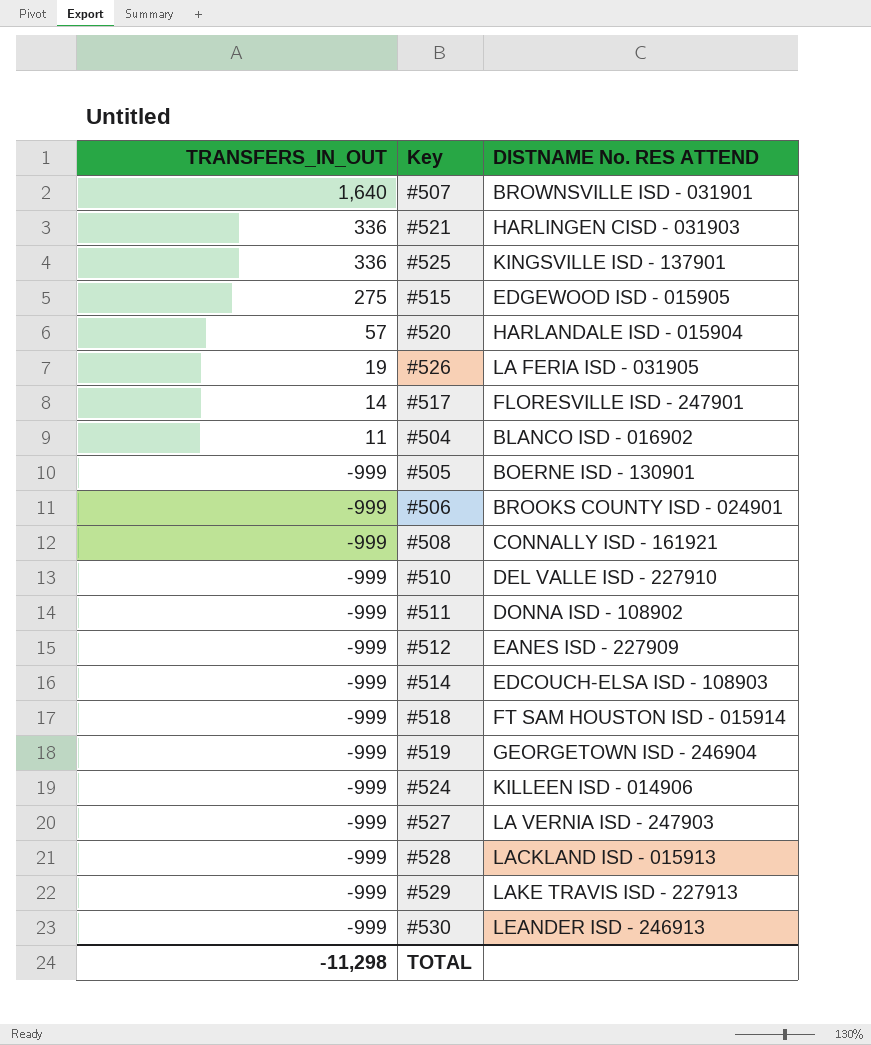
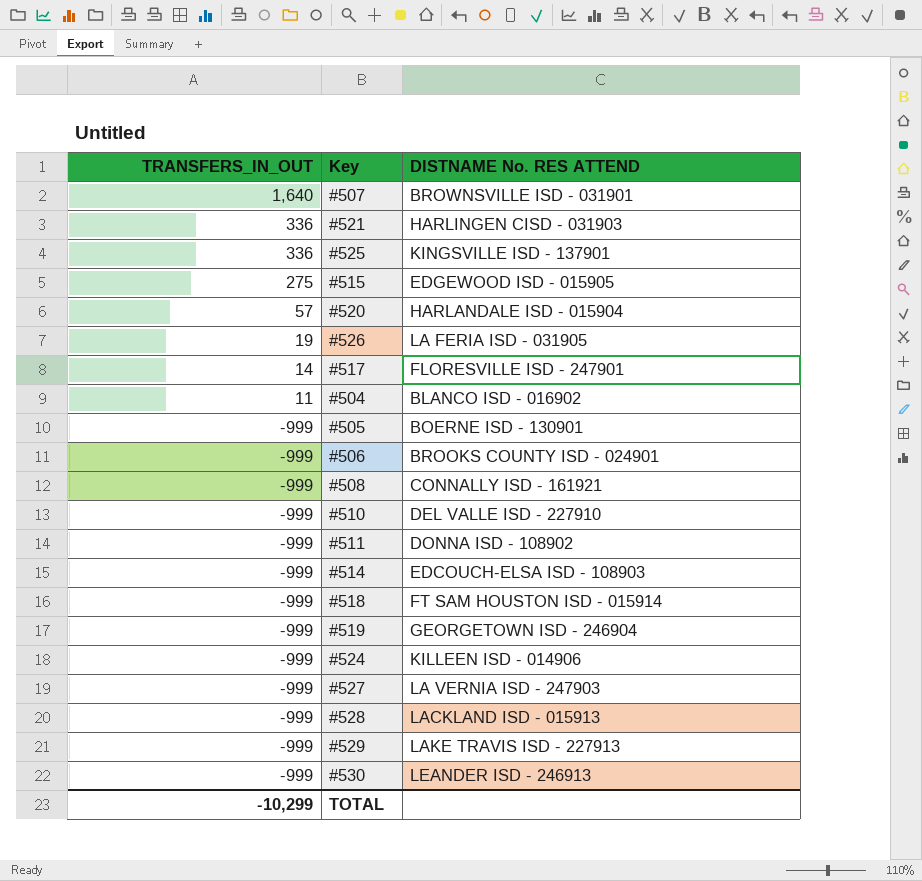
row #512: -999 | EANES ISD - 227909 -> none
TOTAL | TRANSFERS_IN_OUT: -11,298 -> -10,299

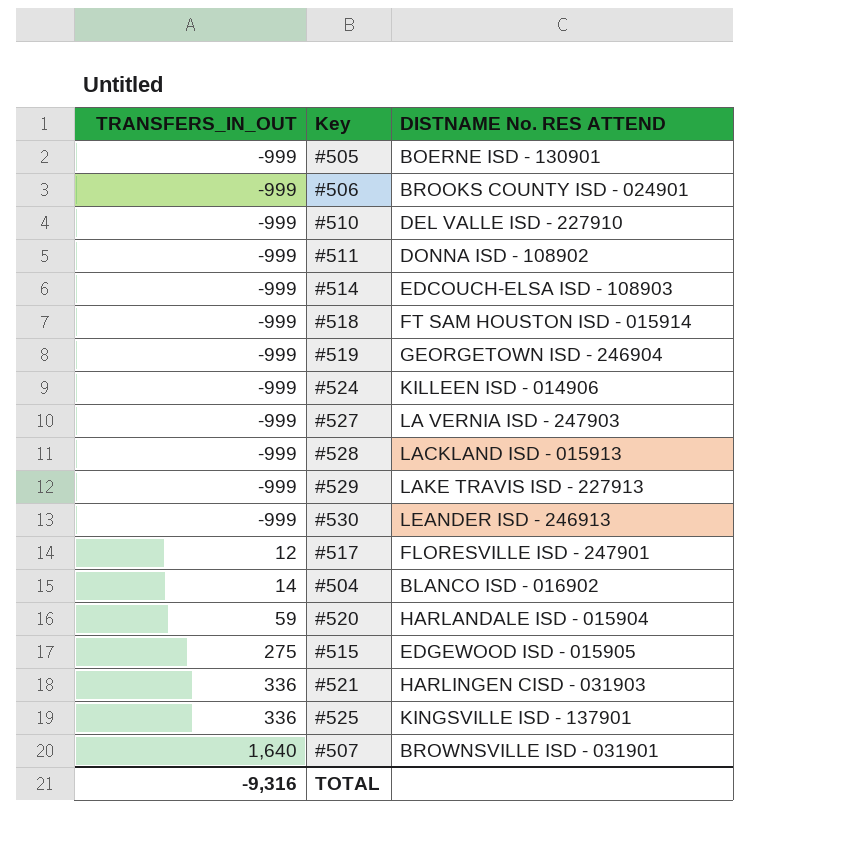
row order: TRANSFERS_IN_OUT descending -> TRANSFERS_IN_OUT ascending
row #526: 19 | LA FERIA ISD - 031905 -> none
row #508: -999 | CONNALLY ISD - 161921 -> none
#517 | TRANSFERS_IN_OUT: 14 -> 12
#504 | TRANSFERS_IN_OUT: 11 -> 14
#520 | TRANSFERS_IN_OUT: 57 -> 59
TOTAL | TRANSFERS_IN_OUT: -10,299 -> -9,316

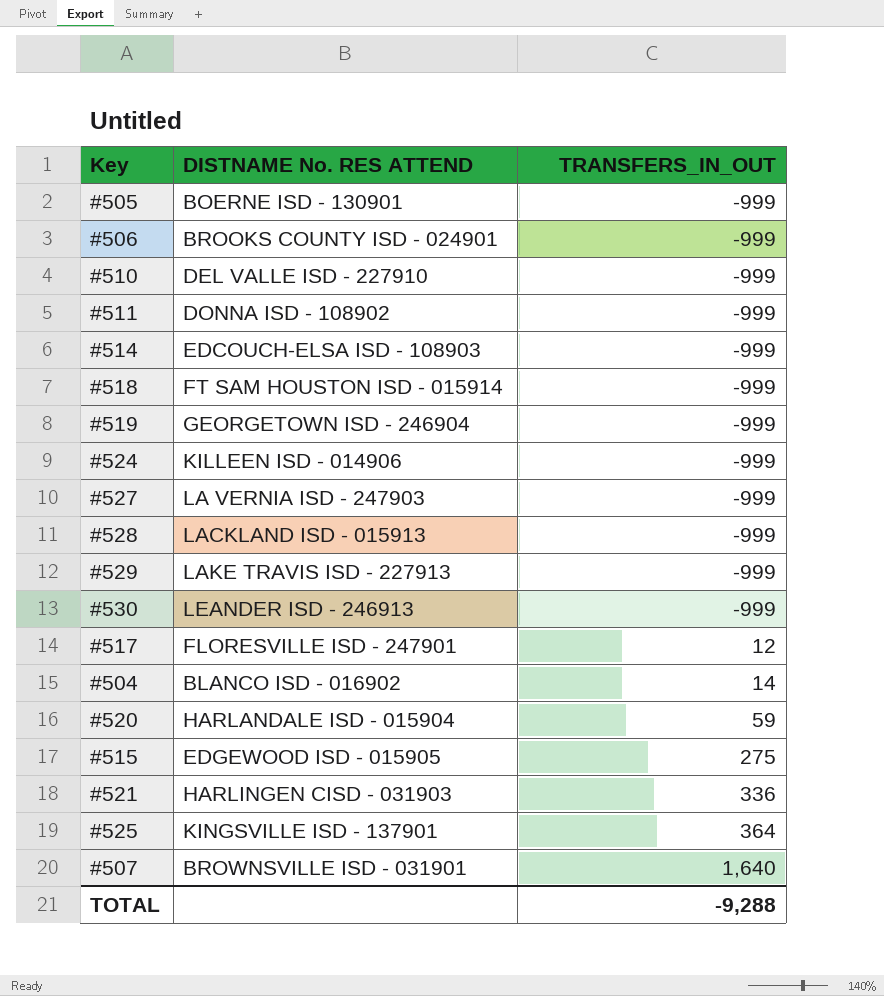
column TRANSFERS_IN_OUT | position: 1 -> 3
#525 | TRANSFERS_IN_OUT: 336 -> 364
TOTAL | TRANSFERS_IN_OUT: -9,316 -> -9,288

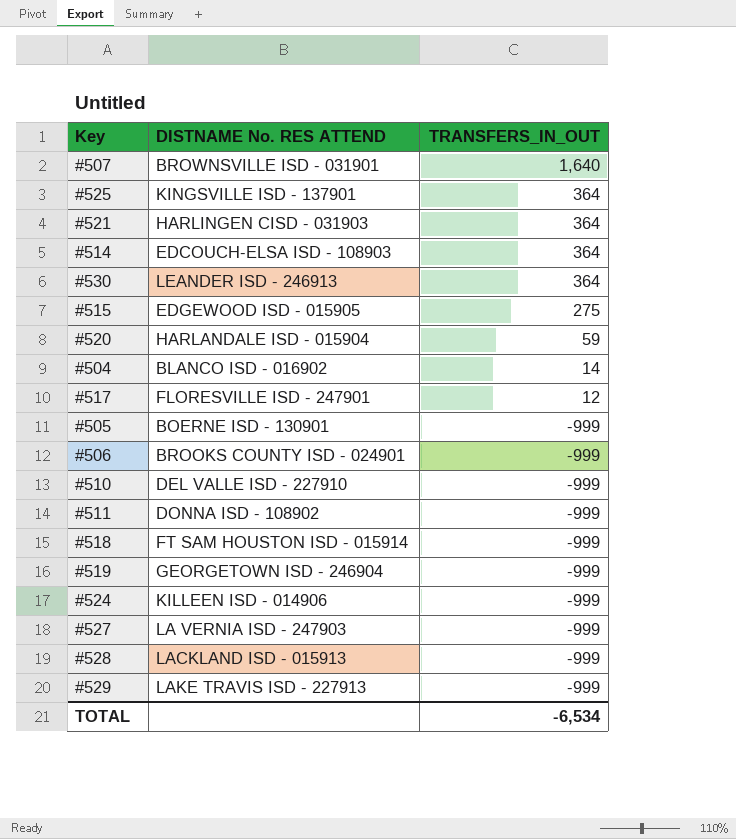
row order: TRANSFERS_IN_OUT ascending -> TRANSFERS_IN_OUT descending
#521 | TRANSFERS_IN_OUT: 336 -> 364
#514 | TRANSFERS_IN_OUT: -999 -> 364
#530 | TRANSFERS_IN_OUT: -999 -> 364
TOTAL | TRANSFERS_IN_OUT: -9,288 -> -6,534

